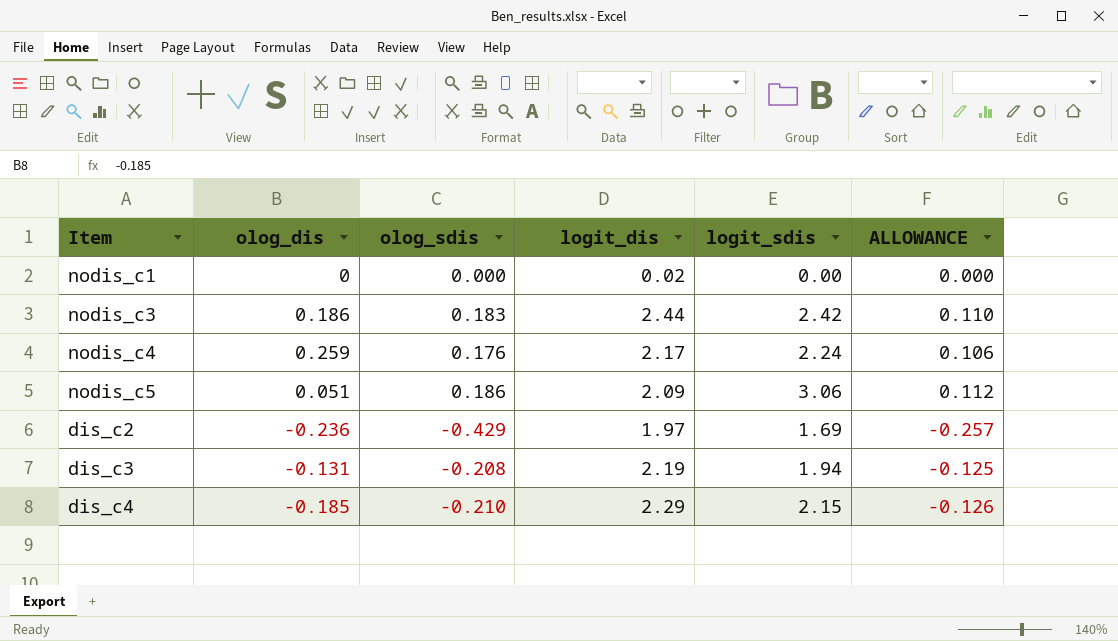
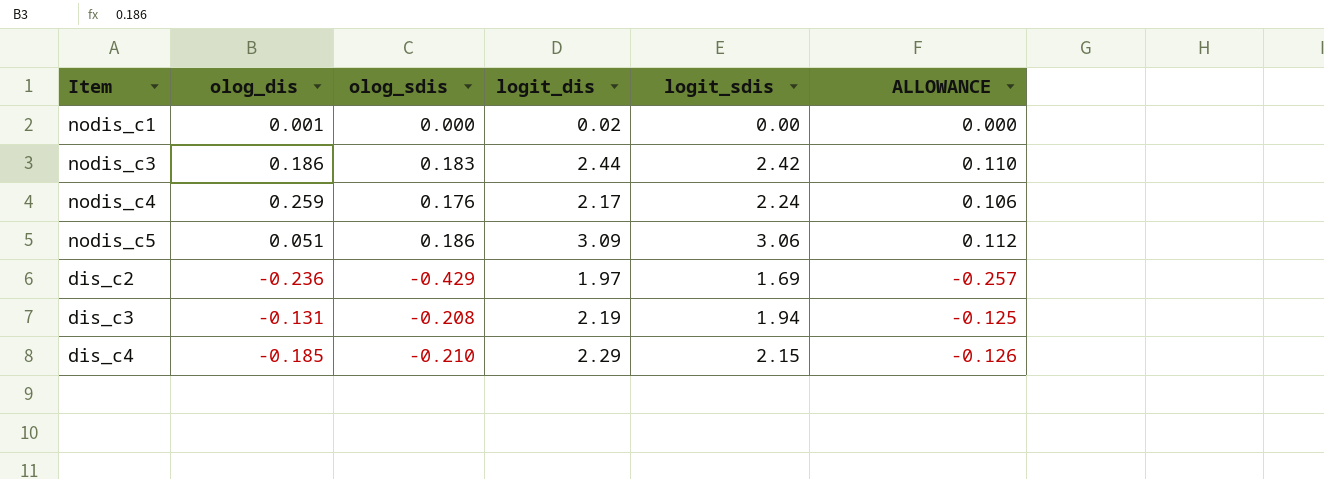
nodis_c1 | olog_dis: 0 -> 0.001
nodis_c5 | logit_dis: 2.09 -> 3.09

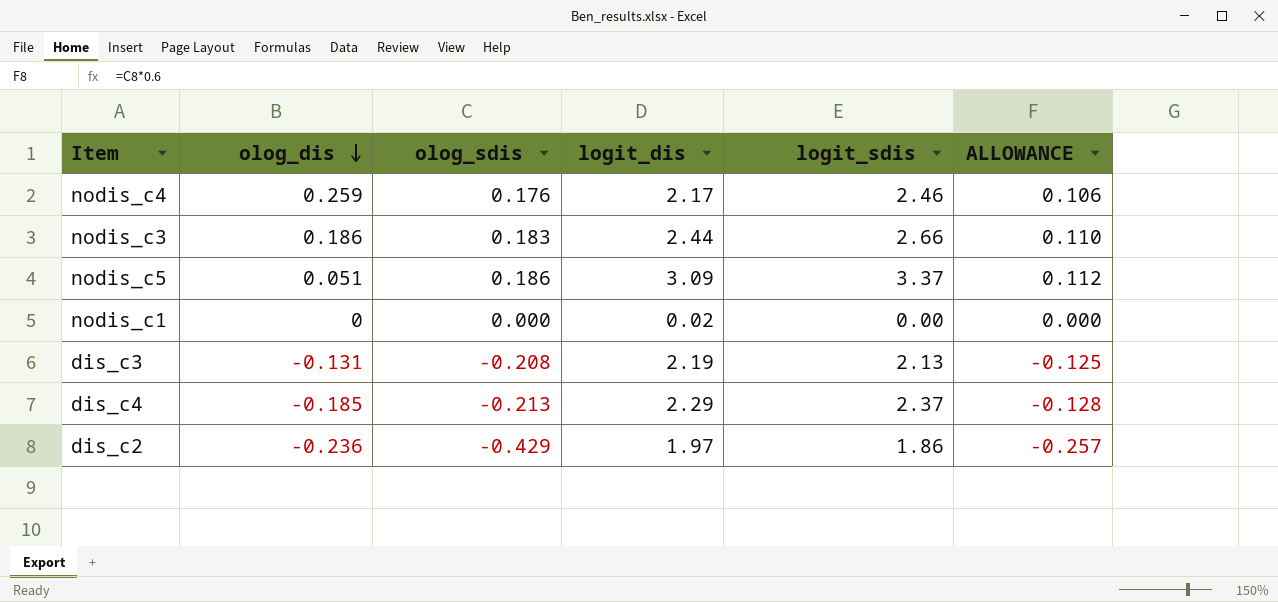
row order: none -> olog_dis descending
nodis_c4 | logit_sdis: 2.24 -> 2.46
nodis_c3 | logit_sdis: 2.42 -> 2.66
nodis_c5 | logit_sdis: 3.06 -> 3.37
nodis_c1 | olog_dis: 0.001 -> 0
dis_c3 | logit_sdis: 1.94 -> 2.13
dis_c4 | olog_sdis: -0.210 -> -0.213
dis_c4 | logit_sdis: 2.15 -> 2.37
dis_c4 | ALLOWANCE: -0.126 -> -0.128
dis_c2 | logit_sdis: 1.69 -> 1.86

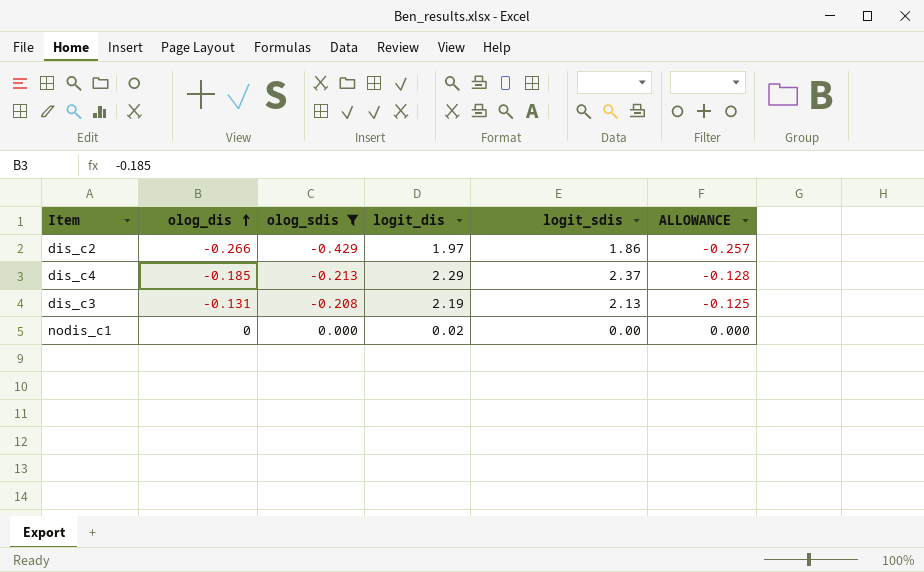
filter: none -> olog_sdis <= 0.000
row order: olog_dis descending -> olog_dis ascending
dis_c2 | olog_dis: -0.236 -> -0.266

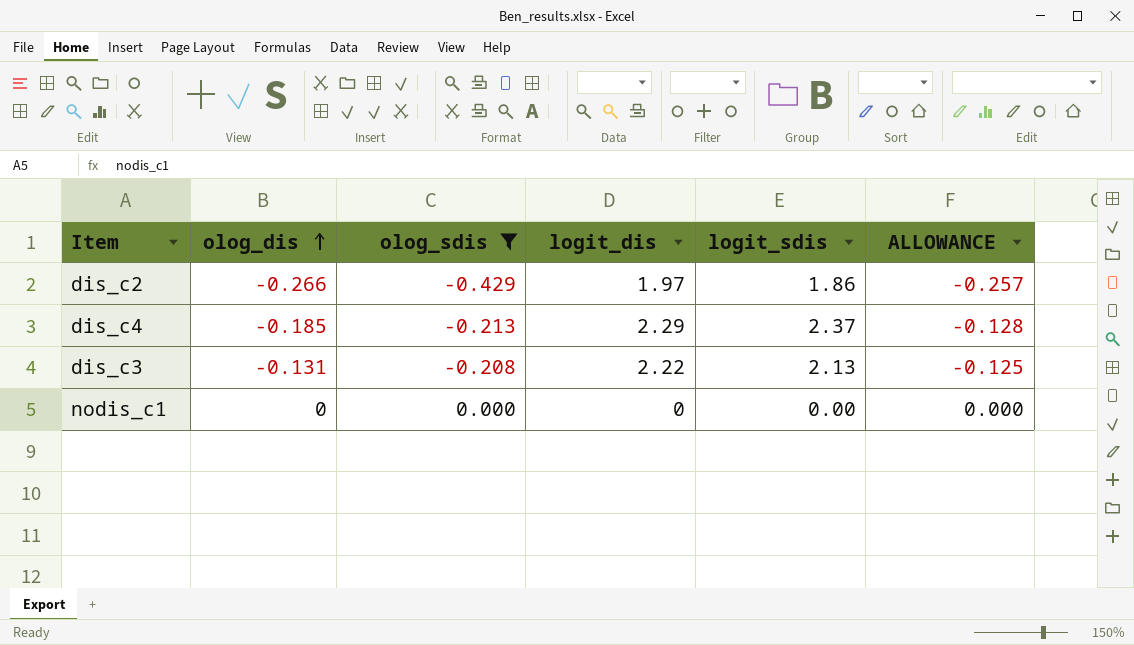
dis_c3 | logit_dis: 2.19 -> 2.22
nodis_c1 | logit_dis: 0.02 -> 0

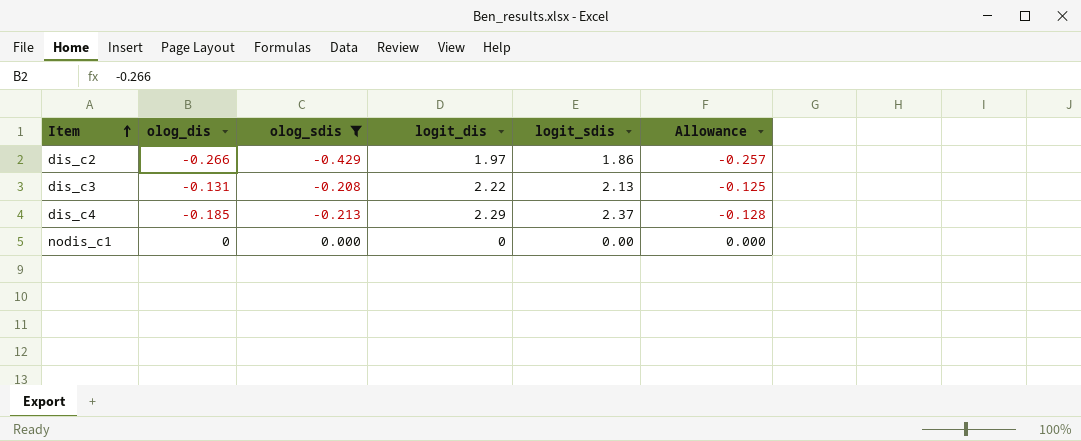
row order: olog_dis ascending -> Item ascending
column name: ALLOWANCE -> Allowance

